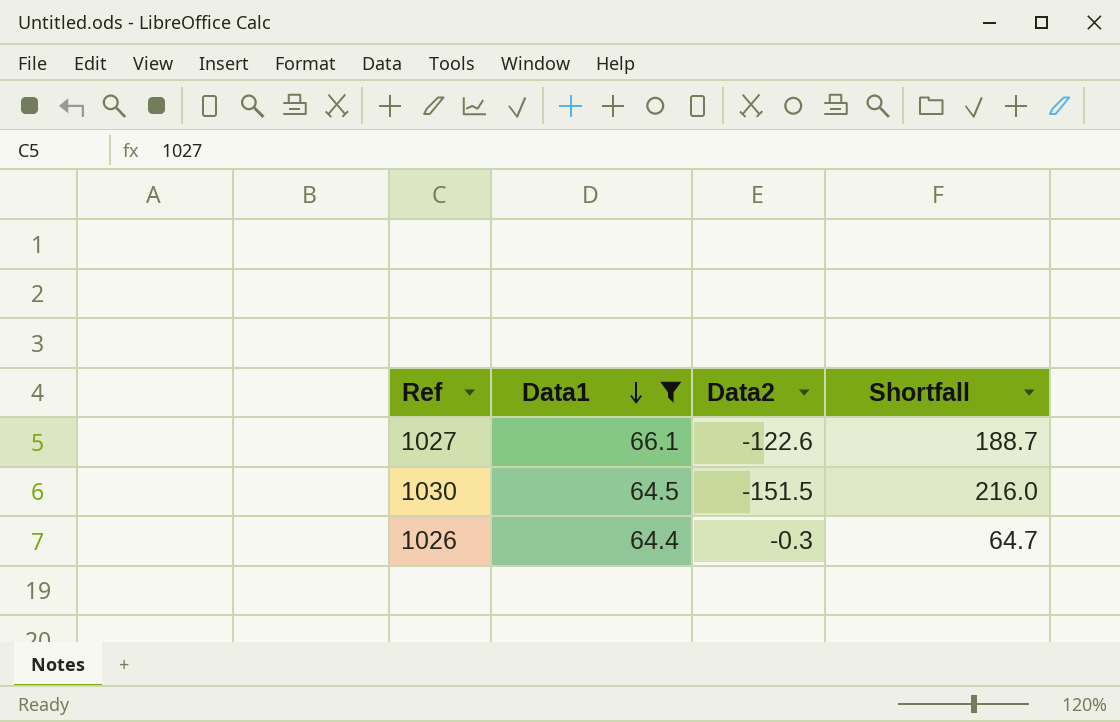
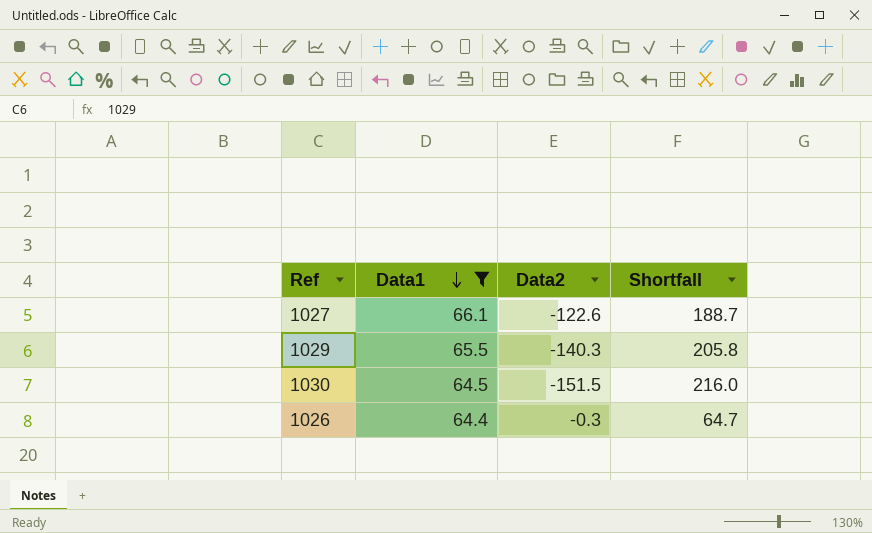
row 1029: none -> 65.5 | -140.3 | 205.8

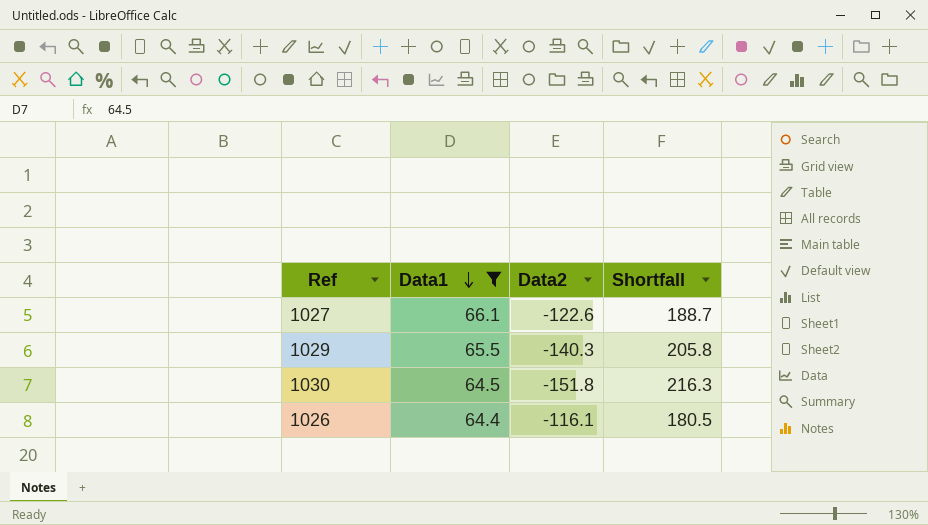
1030 | Data2: -151.5 -> -151.8
1030 | Shortfall: 216.0 -> 216.3
1026 | Data2: -0.3 -> -116.1
1026 | Shortfall: 64.7 -> 180.5

